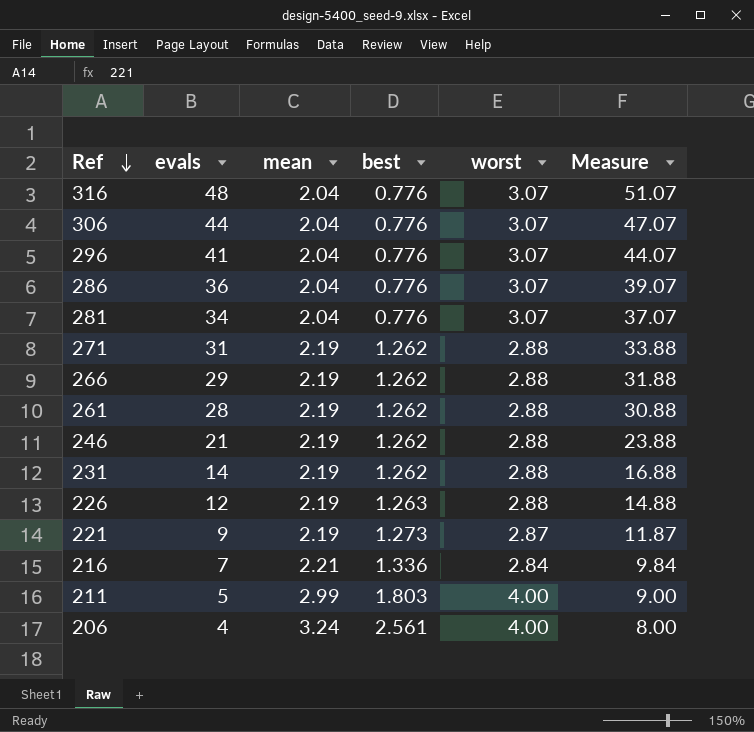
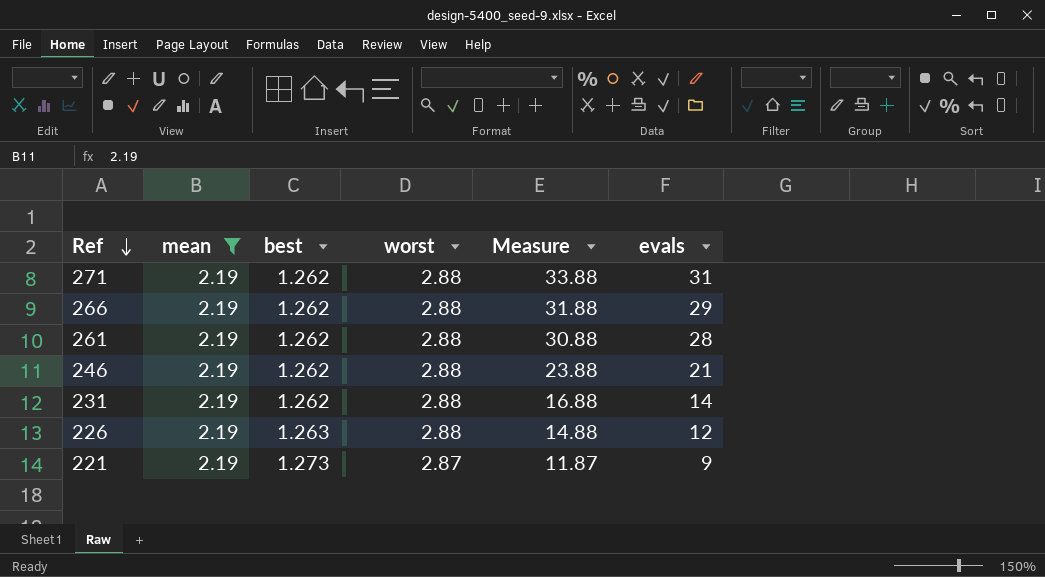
filter: none -> mean = 2.19
column evals | position: 2 -> 6

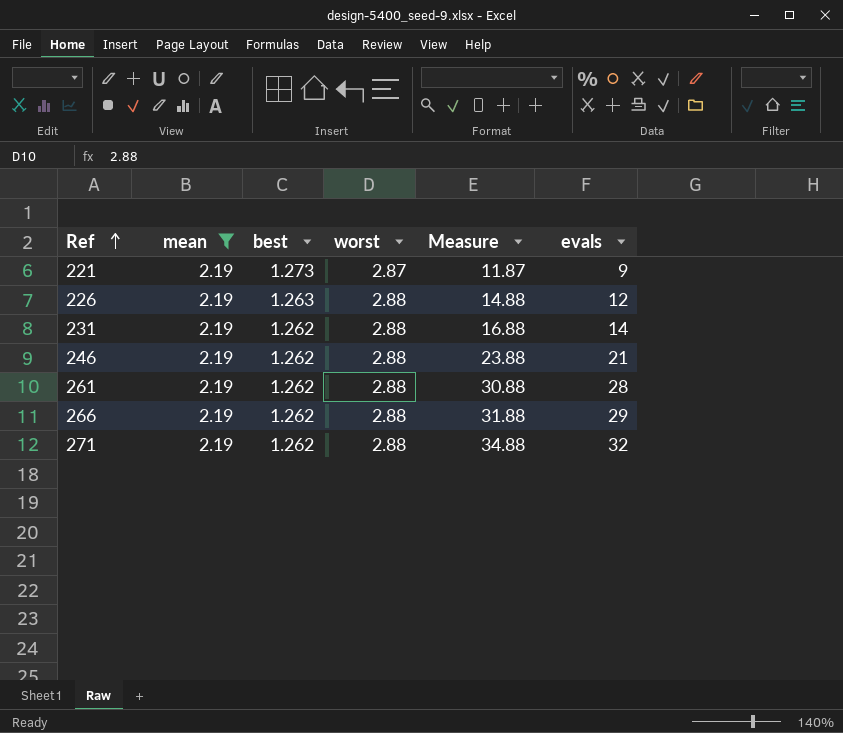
row order: Ref descending -> Ref ascending
271 | Measure: 33.88 -> 34.88
271 | evals: 31 -> 32

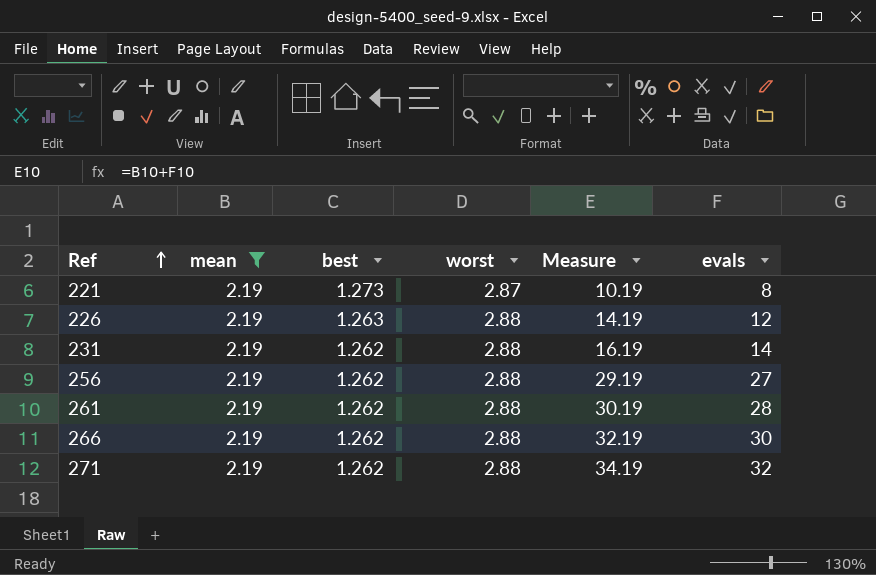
column Measure | formula: [worst] + [evals] -> [mean] + [evals]
row 246: 2.19 | 1.262 | 2.88 | 23.88 | 21 -> none
221 | evals: 9 -> 8
row 256: none -> 2.19 | 1.262 | 2.88 | 29.19 | 27
266 | evals: 29 -> 30

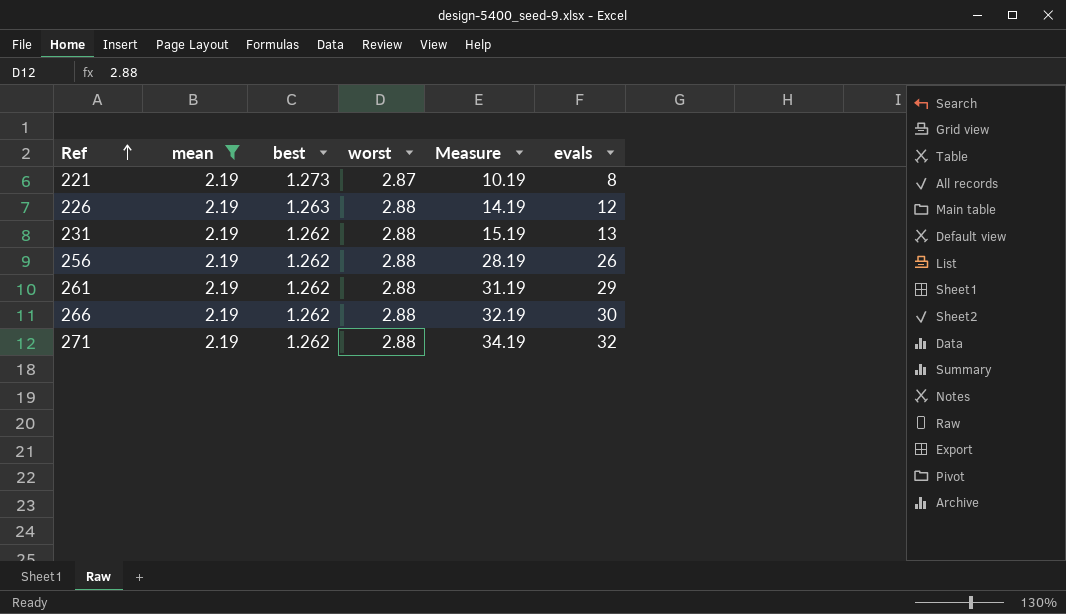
231 | Measure: 16.19 -> 15.19
231 | evals: 14 -> 13
256 | Measure: 29.19 -> 28.19
256 | evals: 27 -> 26
261 | Measure: 30.19 -> 31.19
261 | evals: 28 -> 29

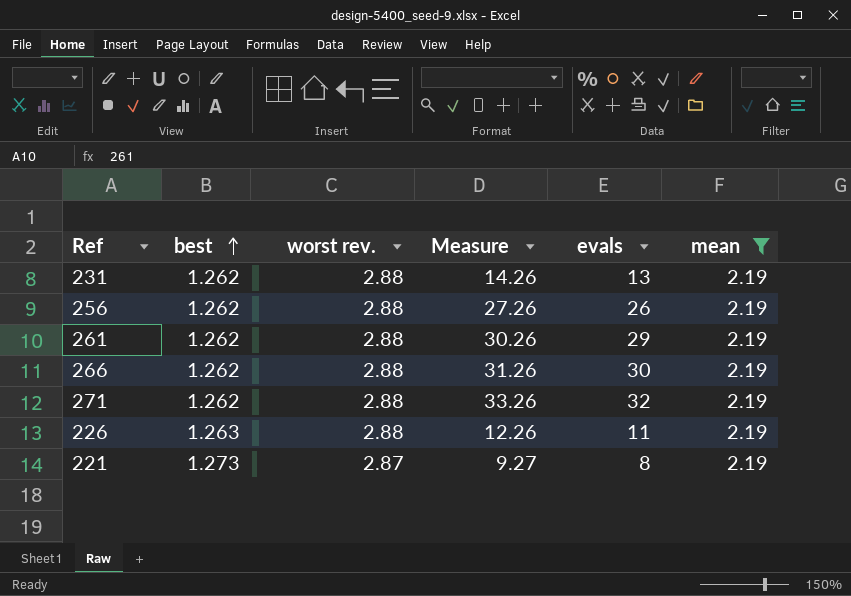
row order: Ref ascending -> best ascending
column name: worst -> worst rev.
column Measure | formula: [mean] + [evals] -> [best] + [evals]
column mean | position: 2 -> 6
226 | evals: 12 -> 11

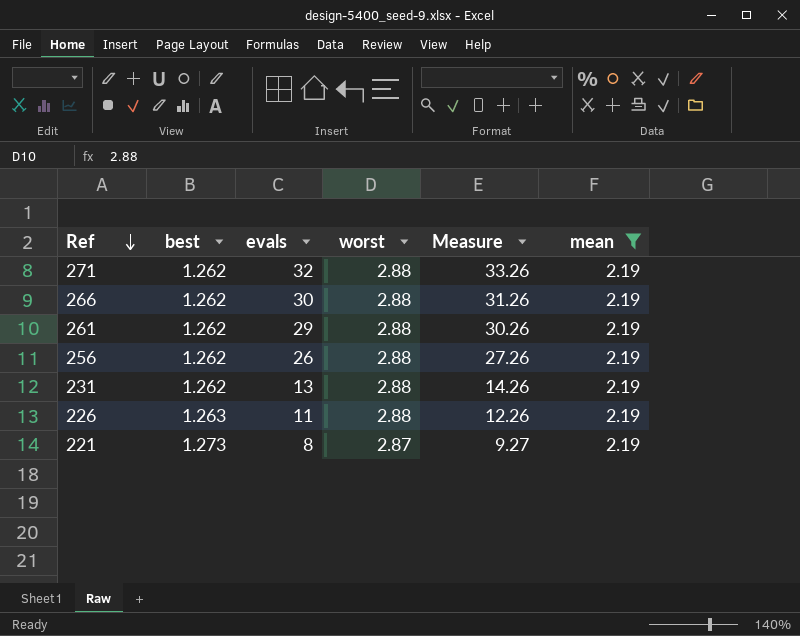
row order: best ascending -> Ref descending
column evals | position: 5 -> 3
column name: worst rev. -> worst

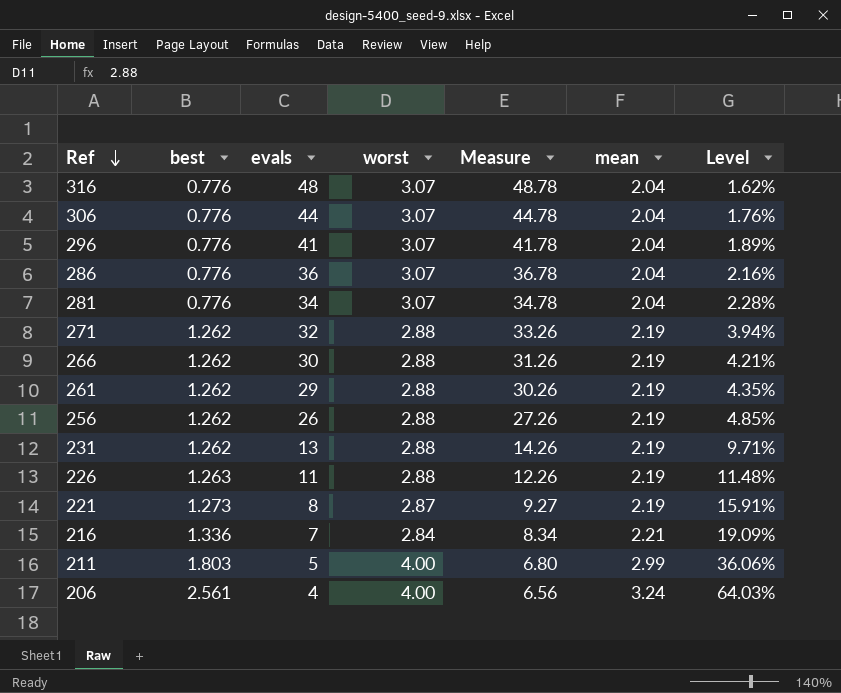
filter: mean = 2.19 -> none
column Level | formula: none -> [best] / [evals]

